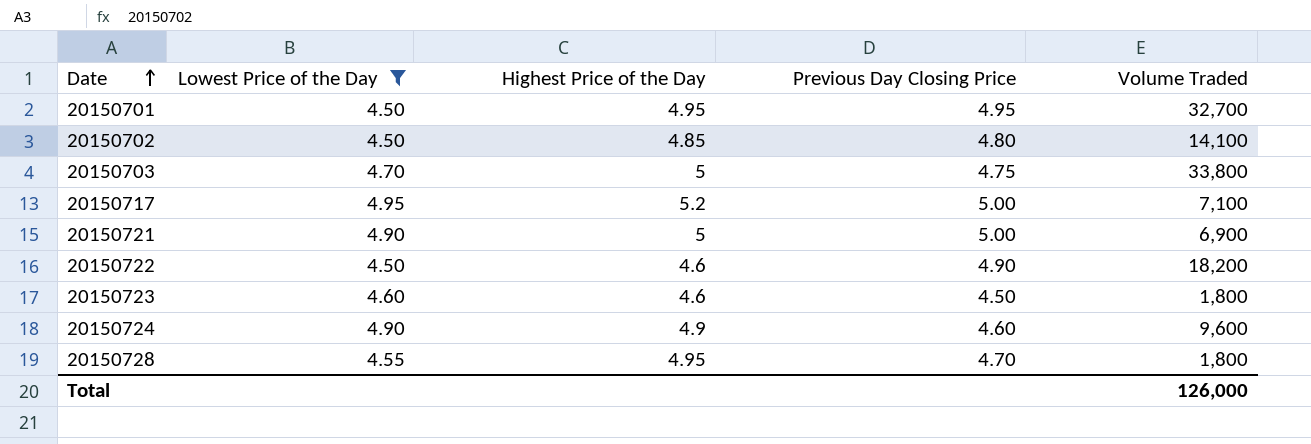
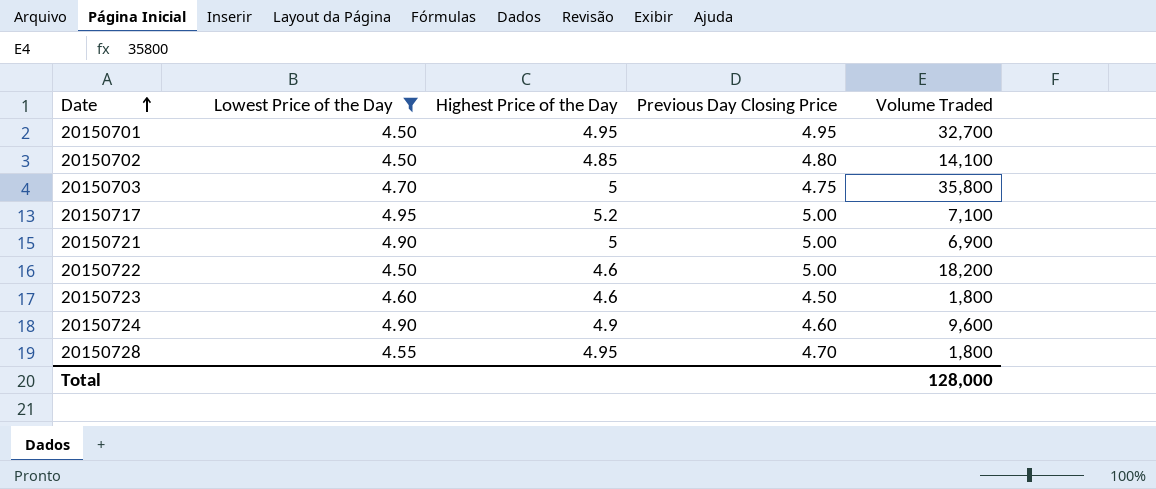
20150703 | Volume Traded: 33,800 -> 35,800
20150722 | Previous Day Closing Price: 4.90 -> 5.00
Total | Volume Traded: 126,000 -> 128,000

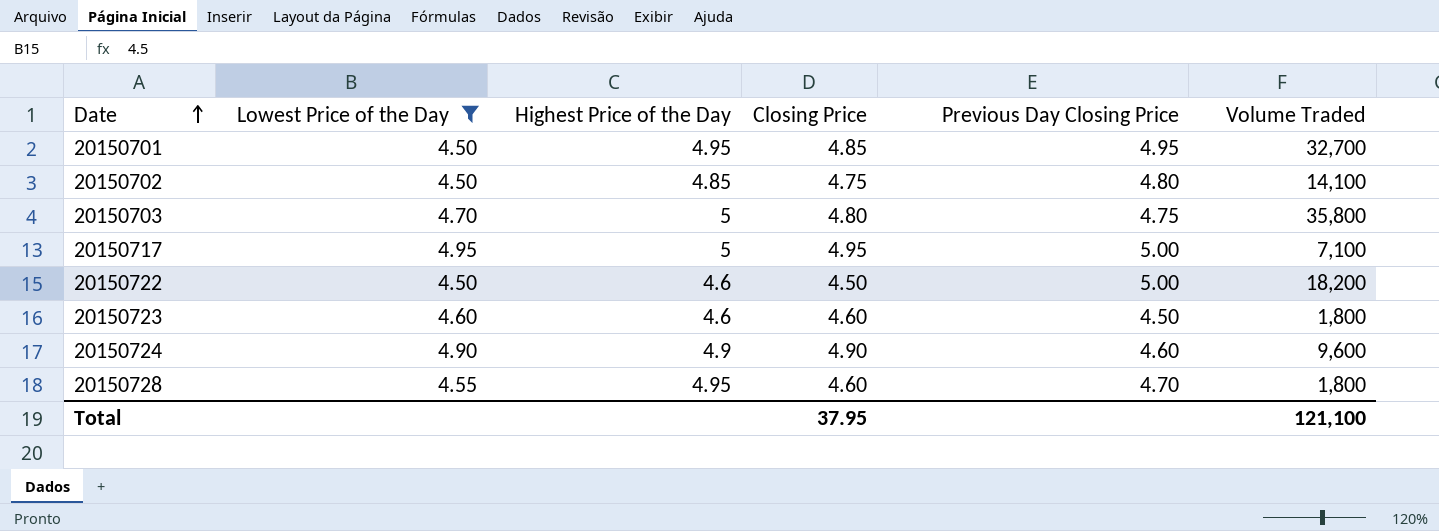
column Closing Price | position: none -> 4
row 20150721: 4.90 | 5 | 5.00 | 6,900 -> none
20150717 | Highest Price of the Day: 5.2 -> 5
Total | Volume Traded: 128,000 -> 121,100

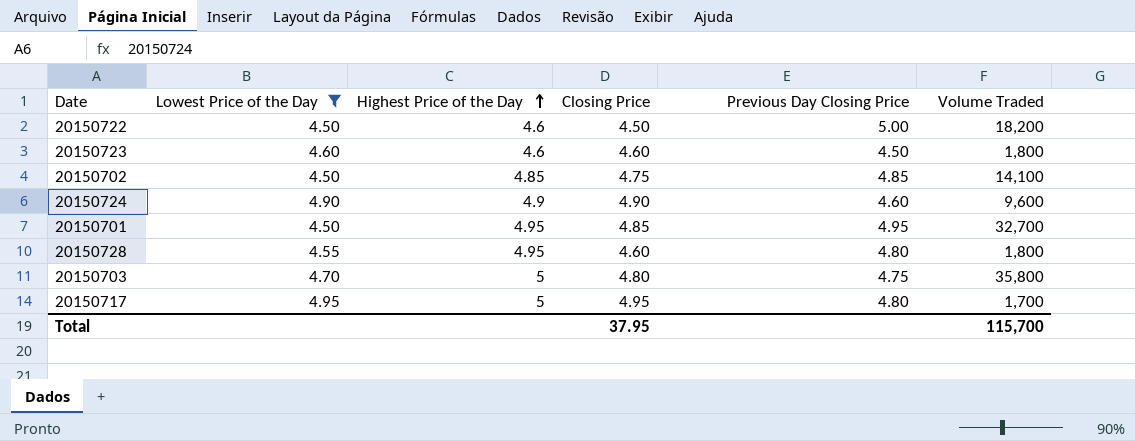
row order: Date ascending -> Highest Price of the Day ascending
20150702 | Previous Day Closing Price: 4.80 -> 4.85
20150728 | Previous Day Closing Price: 4.70 -> 4.80
20150717 | Previous Day Closing Price: 5.00 -> 4.80
20150717 | Volume Traded: 7,100 -> 1,700
Total | Volume Traded: 121,100 -> 115,700

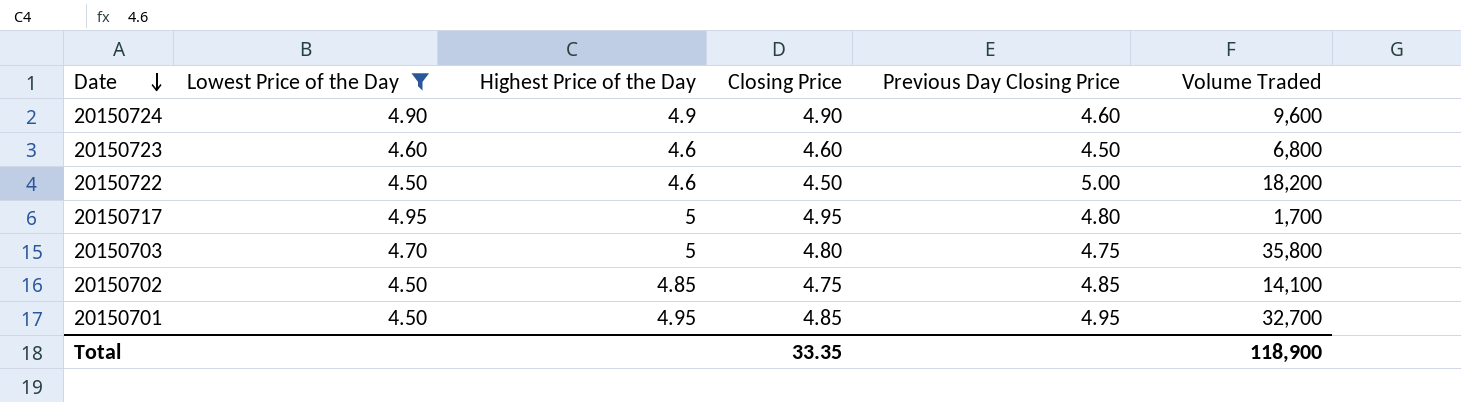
row order: Highest Price of the Day ascending -> Date descending
row 20150728: 4.55 | 4.95 | 4.60 | 4.80 | 1,800 -> none
20150723 | Volume Traded: 1,800 -> 6,800
Total | Closing Price: 37.95 -> 33.35
Total | Volume Traded: 115,700 -> 118,900

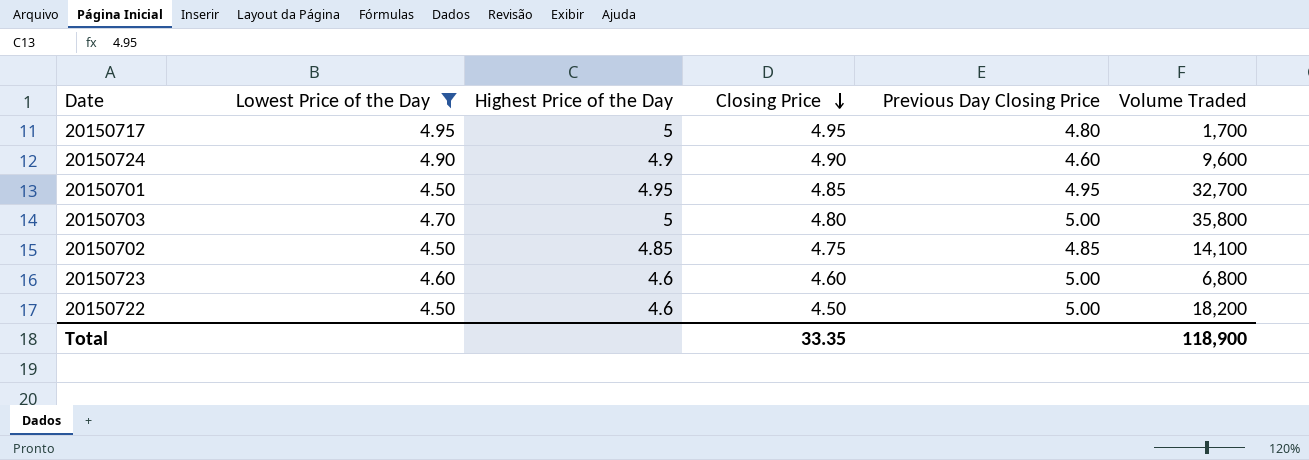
row order: Date descending -> Closing Price descending
20150703 | Previous Day Closing Price: 4.75 -> 5.00
20150723 | Previous Day Closing Price: 4.50 -> 5.00

